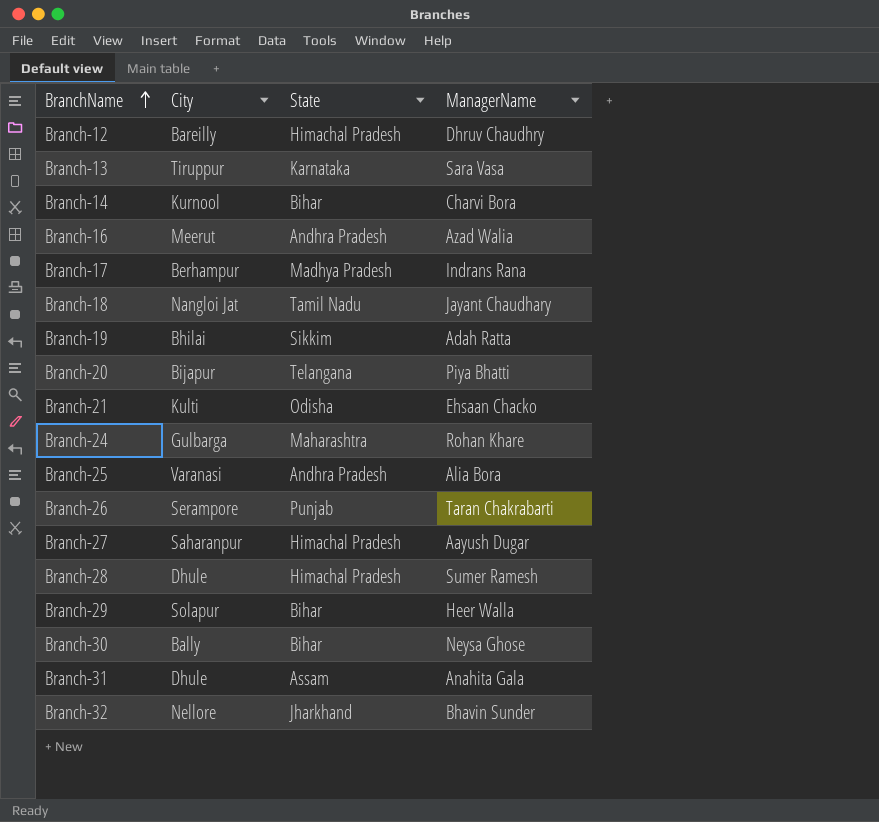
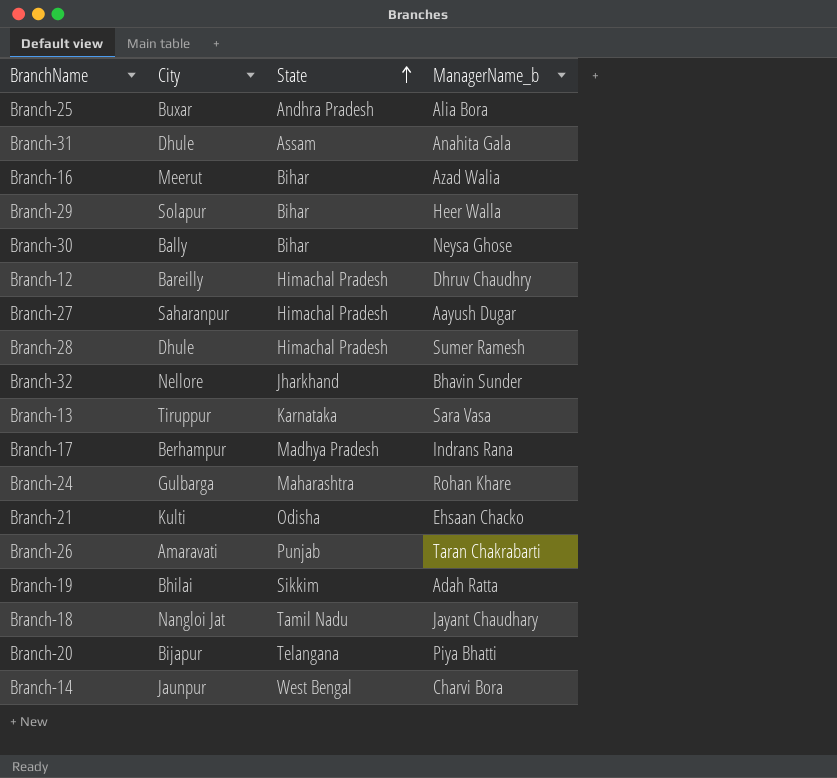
row order: BranchName ascending -> State ascending
column name: ManagerName -> ManagerName_b
Branch-25 | City: Varanasi -> Buxar
Branch-16 | State: Andhra Pradesh -> Bihar
Branch-26 | City: Serampore -> Amaravati
Branch-14 | City: Kurnool -> Jaunpur
Branch-14 | State: Bihar -> West Bengal

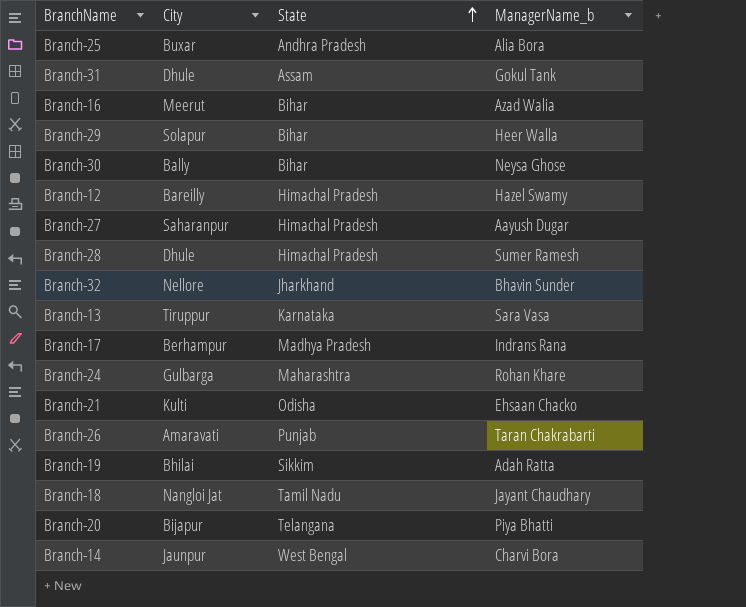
Branch-31 | ManagerName_b: Anahita Gala -> Gokul Tank
Branch-12 | ManagerName_b: Dhruv Chaudhry -> Hazel Swamy

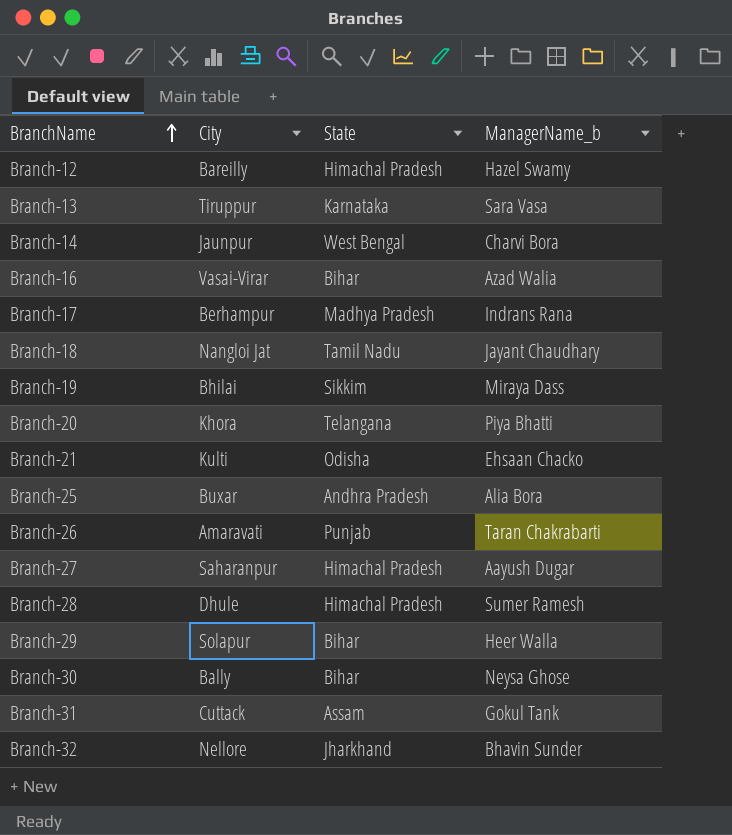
row order: State ascending -> BranchName ascending
row Branch-24: Gulbarga | Maharashtra | Rohan Khare -> none
Branch-16 | City: Meerut -> Vasai-Virar
Branch-19 | ManagerName_b: Adah Ratta -> Miraya Dass
Branch-20 | City: Bijapur -> Khora
Branch-31 | City: Dhule -> Cuttack

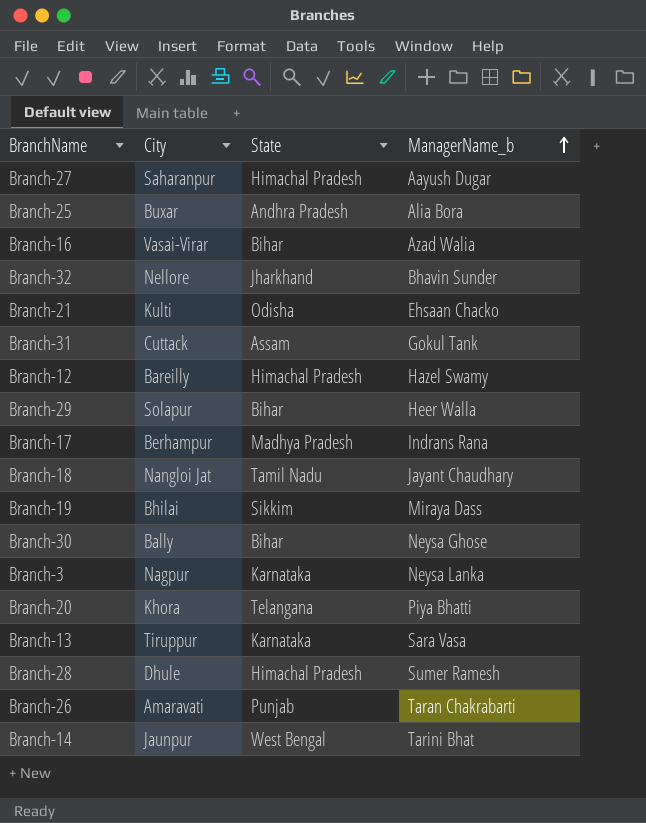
row order: BranchName ascending -> ManagerName_b ascending
row Branch-3: none -> Nagpur | Karnataka | Neysa Lanka
Branch-14 | ManagerName_b: Charvi Bora -> Tarini Bhat

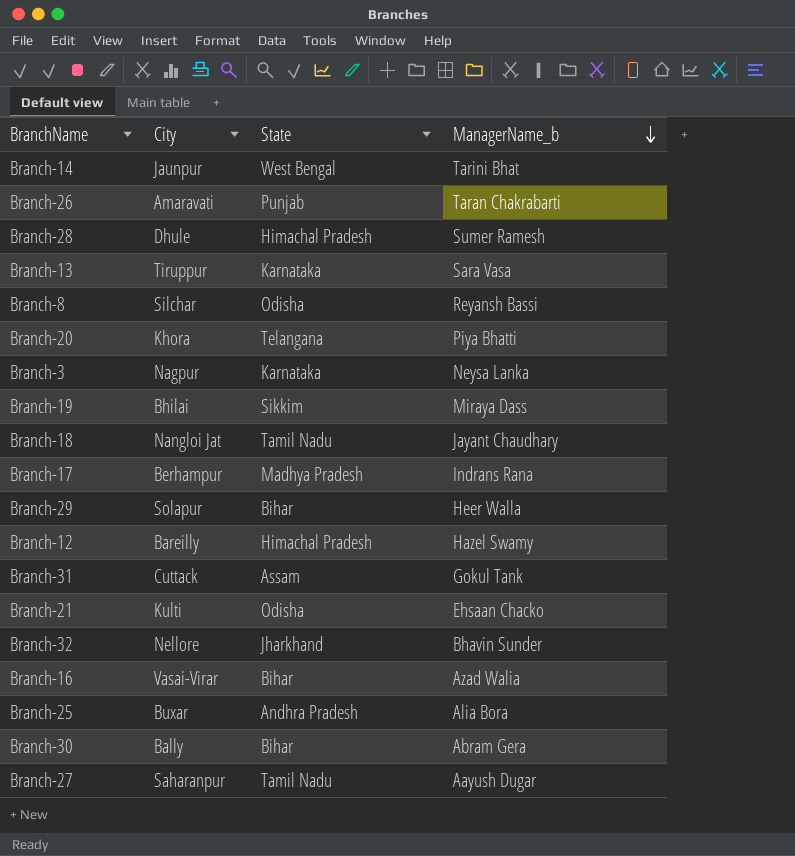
row order: ManagerName_b ascending -> ManagerName_b descending
row Branch-8: none -> Silchar | Odisha | Reyansh Bassi
Branch-30 | ManagerName_b: Neysa Ghose -> Abram Gera
Branch-27 | State: Himachal Pradesh -> Tamil Nadu

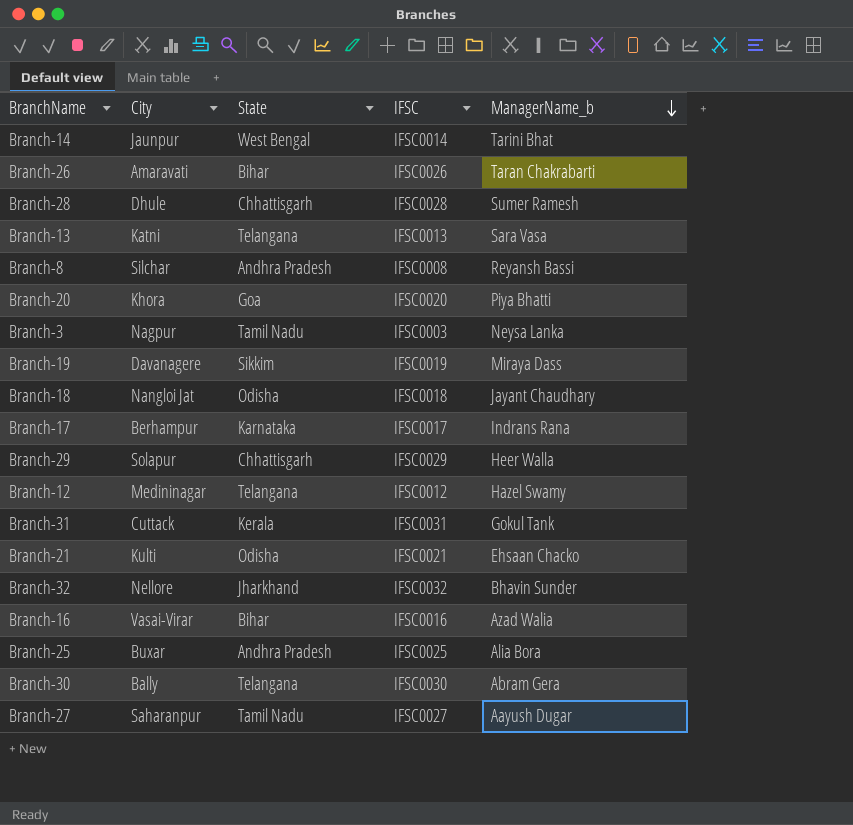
column IFSC | position: none -> 4
Branch-26 | State: Punjab -> Bihar
Branch-28 | State: Himachal Pradesh -> Chhattisgarh
Branch-13 | City: Tiruppur -> Katni
Branch-13 | State: Karnataka -> Telangana
Branch-8 | State: Odisha -> Andhra Pradesh
Branch-20 | State: Telangana -> Goa
Branch-3 | State: Karnataka -> Tamil Nadu
Branch-19 | City: Bhilai -> Davanagere
Branch-18 | State: Tamil Nadu -> Odisha
Branch-17 | State: Madhya Pradesh -> Karnataka
Branch-29 | State: Bihar -> Chhattisgarh
Branch-12 | City: Bareilly -> Medininagar
Branch-12 | State: Himachal Pradesh -> Telangana
Branch-31 | State: Assam -> Kerala
Branch-30 | State: Bihar -> Telangana

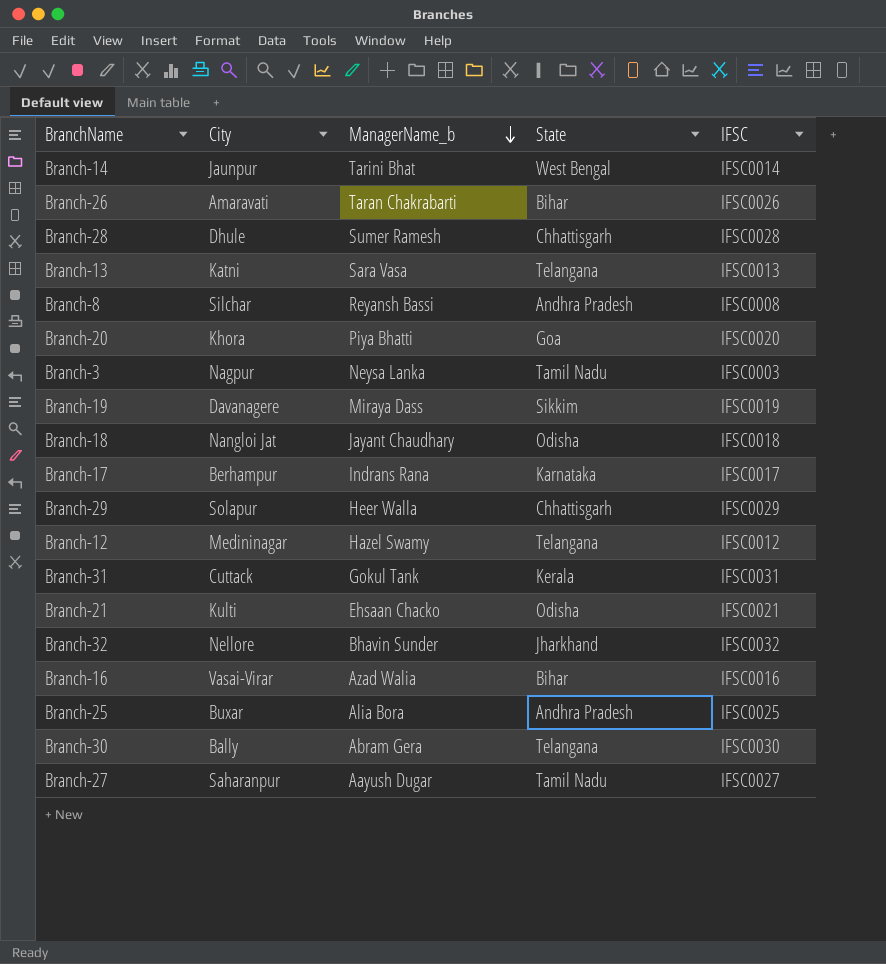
column ManagerName_b | position: 5 -> 3

